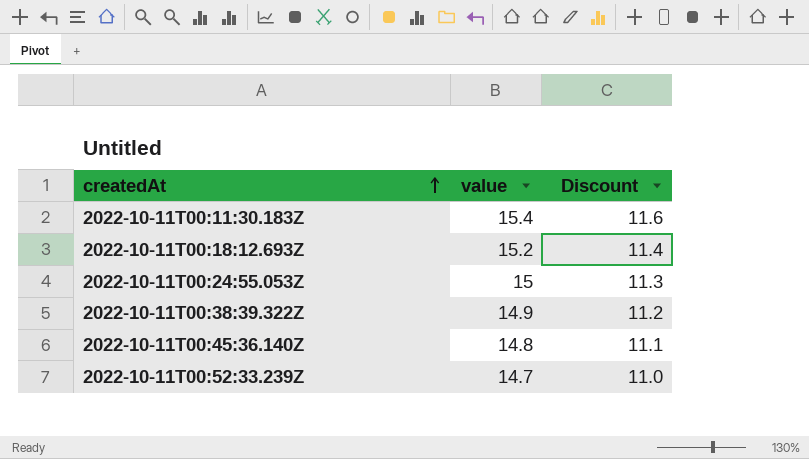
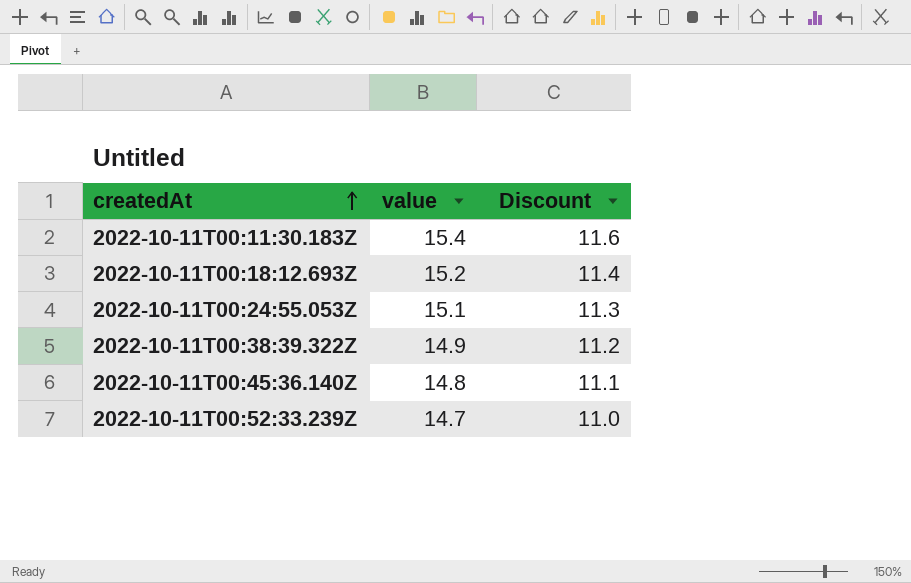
2022-10-11T00:24:55.053Z | value: 15 -> 15.1

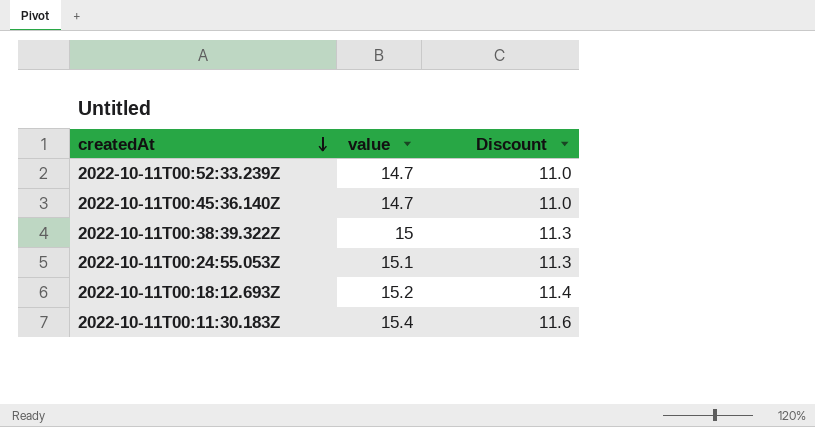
row order: createdAt ascending -> createdAt descending
2022-10-11T00:45:36.140Z | value: 14.8 -> 14.7
2022-10-11T00:45:36.140Z | Discount: 11.1 -> 11.0
2022-10-11T00:38:39.322Z | value: 14.9 -> 15
2022-10-11T00:38:39.322Z | Discount: 11.2 -> 11.3

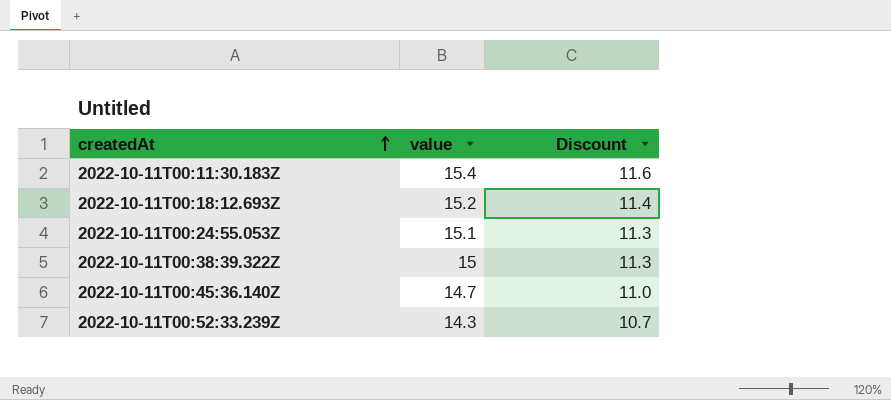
row order: createdAt descending -> createdAt ascending
2022-10-11T00:52:33.239Z | value: 14.7 -> 14.3
2022-10-11T00:52:33.239Z | Discount: 11.0 -> 10.7

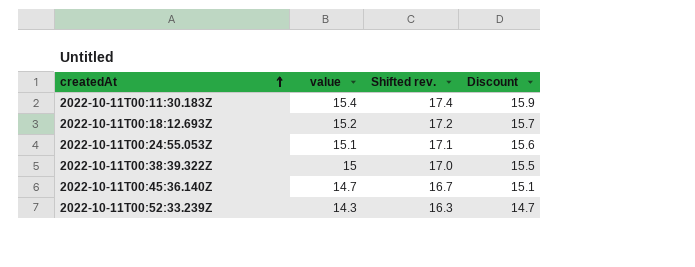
column Shifted rev. | formula: none -> [value] + 2
column Discount | formula: [value] * 0.75 -> [value] * 1.03

